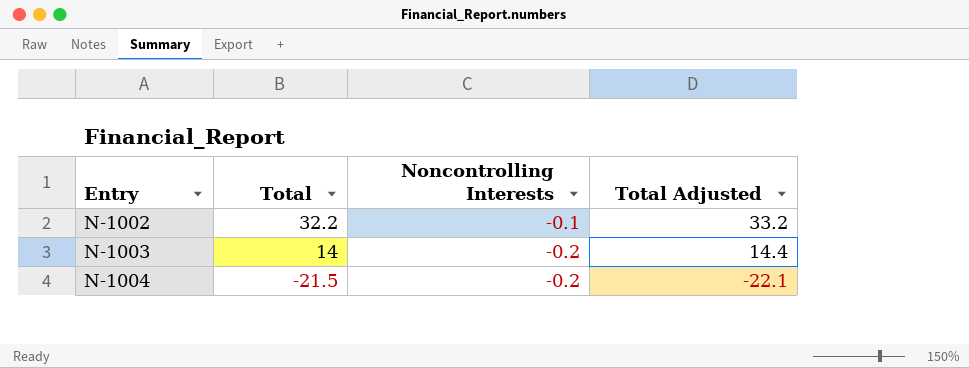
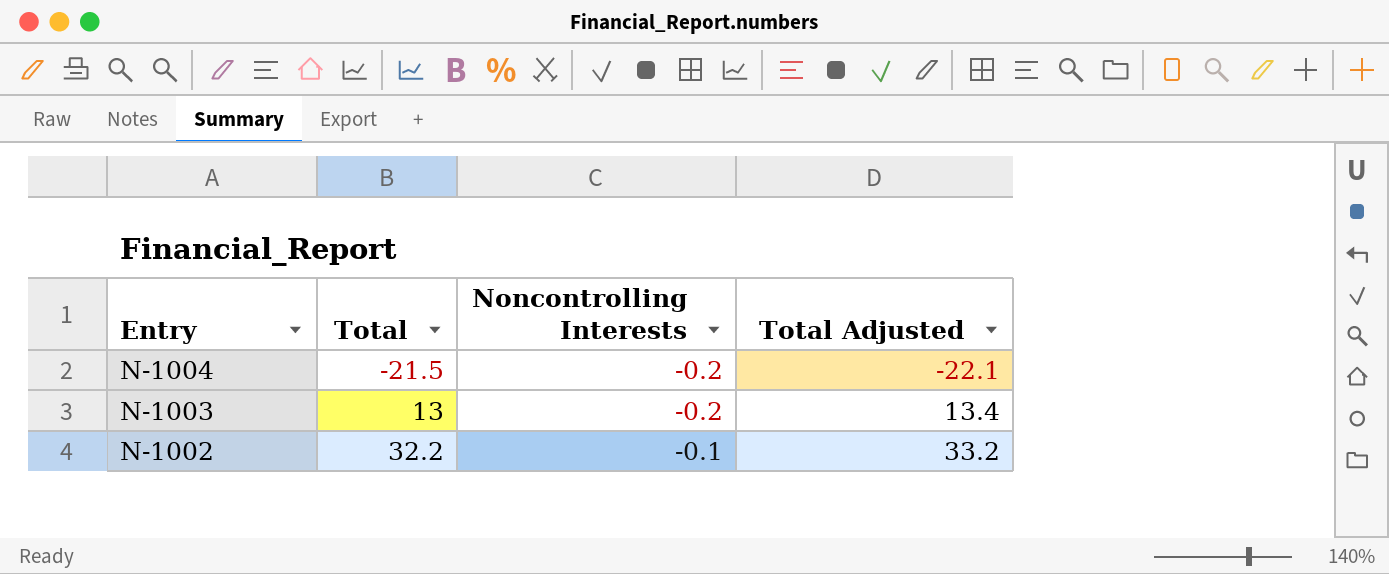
row order: Entry ascending -> Entry descending
N-1003 | Total: 14 -> 13
N-1003 | Total Adjusted: 14.4 -> 13.4

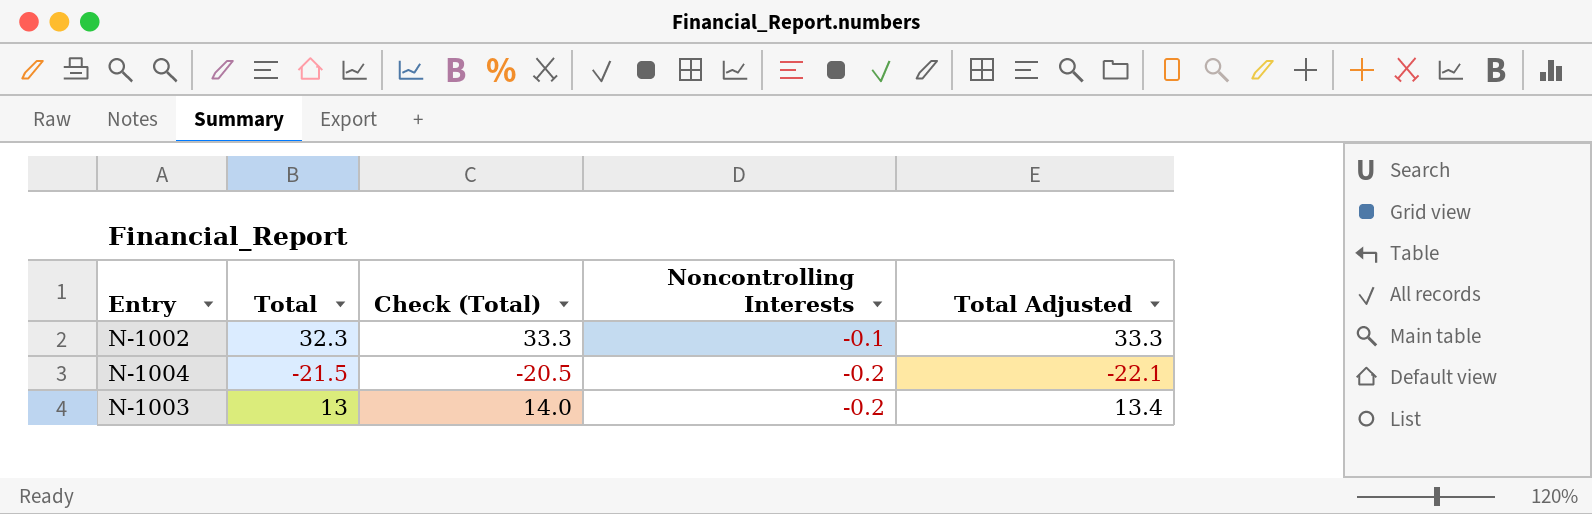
row order: Entry descending -> Noncontrolling Interests descending
column Check (Total) | formula: none -> [Total] + 1
N-1002 | Total: 32.2 -> 32.3
N-1002 | Total Adjusted: 33.2 -> 33.3

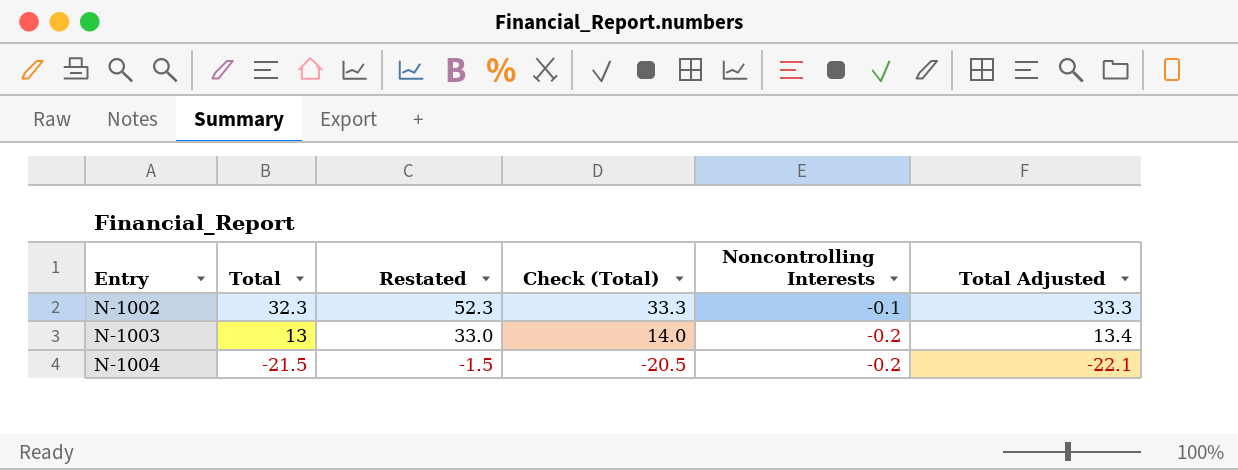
row order: Noncontrolling Interests descending -> Entry ascending
column Restated | formula: none -> [Total] + 20

